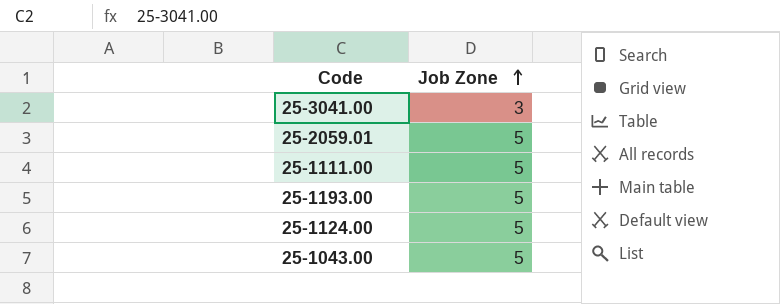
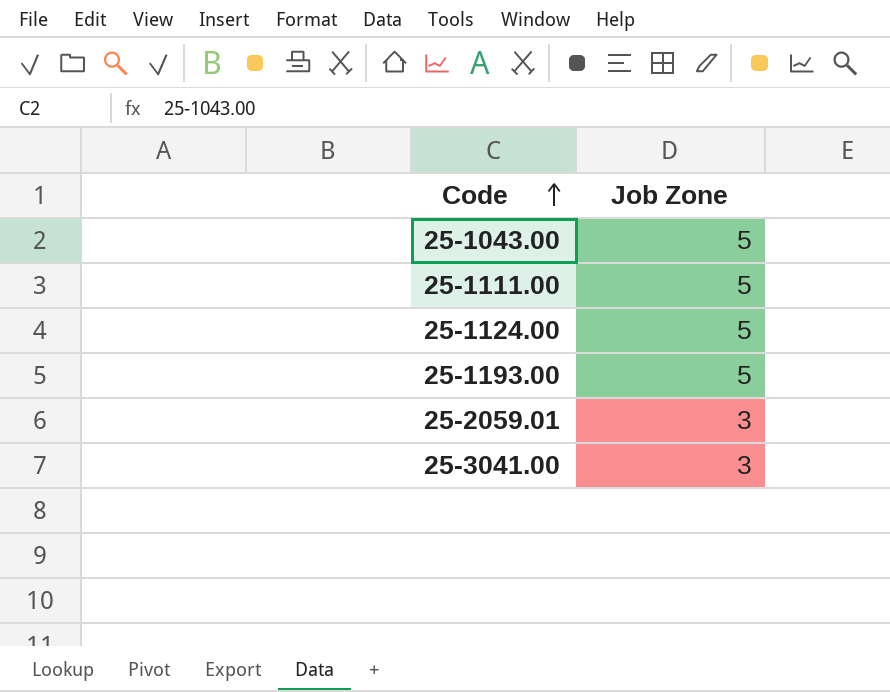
row order: Job Zone ascending -> Code ascending
25-2059.01 | Job Zone: 5 -> 3

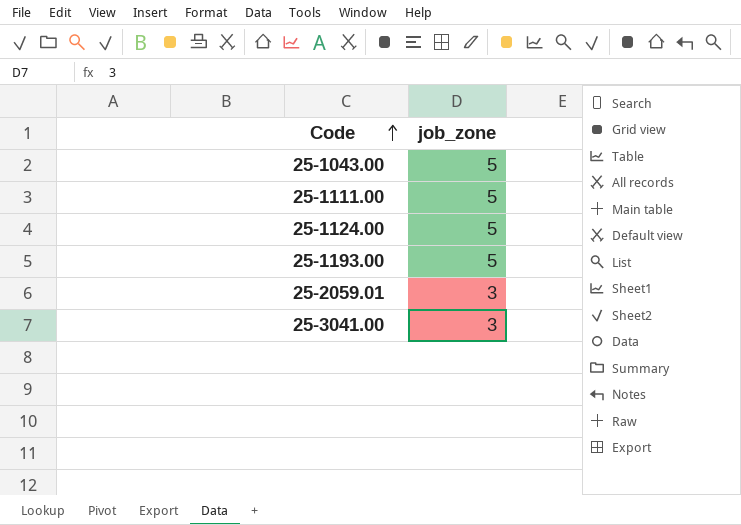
column name: Job Zone -> job_zone

